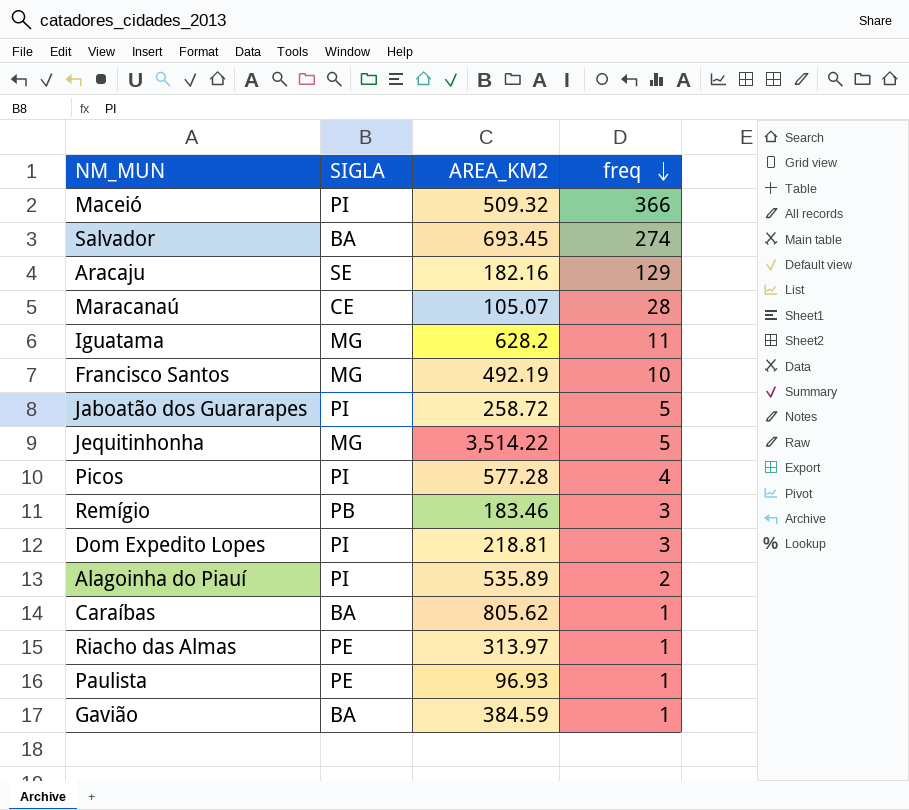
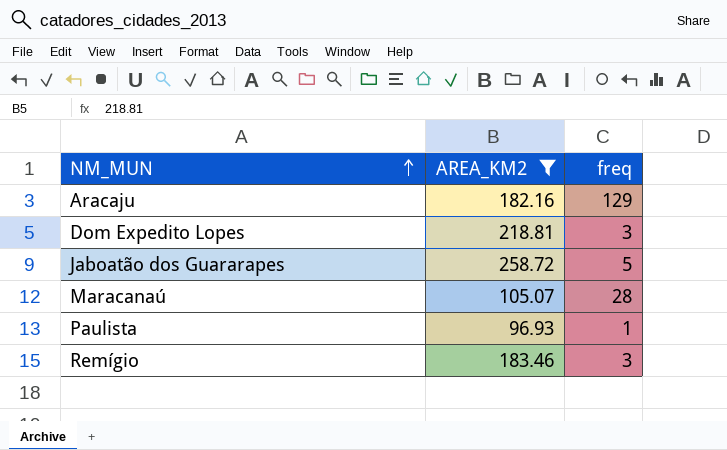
filter: none -> AREA_KM2 <= 258.72
row order: freq descending -> NM_MUN ascending
column SIGLA | position: 2 -> none

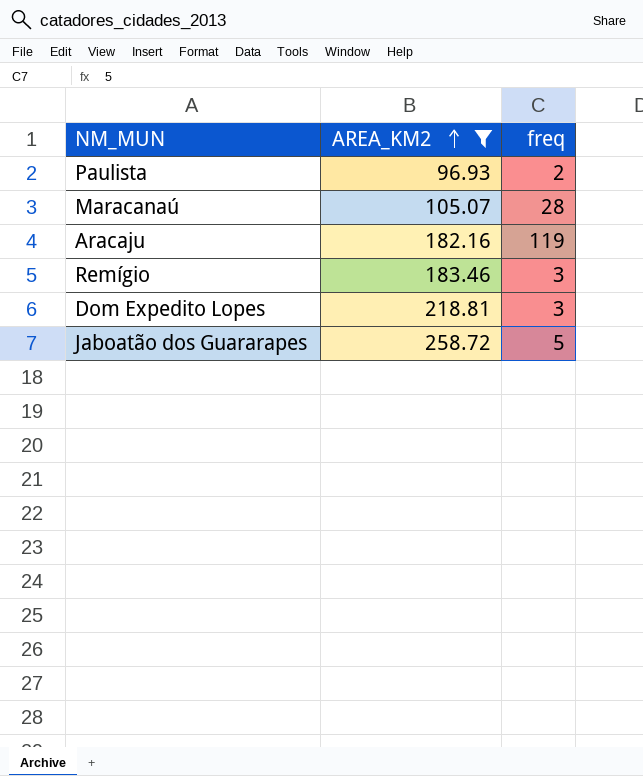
row order: NM_MUN ascending -> AREA_KM2 ascending
Paulista | freq: 1 -> 2
Aracaju | freq: 129 -> 119

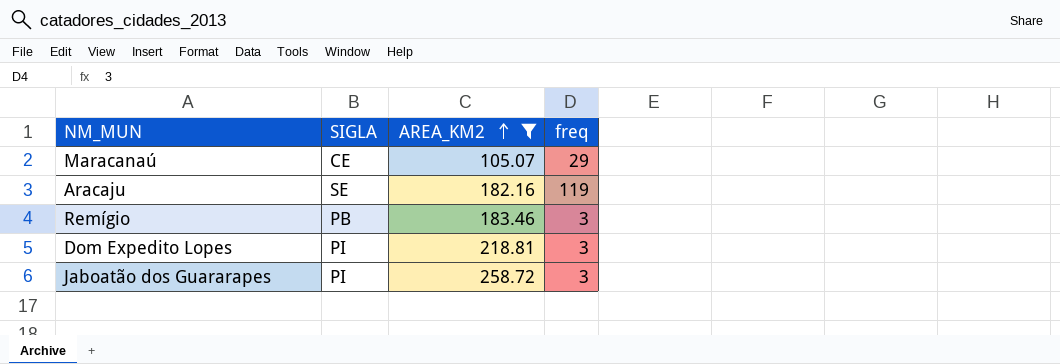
column SIGLA | position: none -> 2
row Paulista: 96.93 | 2 -> none
Maracanaú | freq: 28 -> 29
Jaboatão dos Guararapes | freq: 5 -> 3

